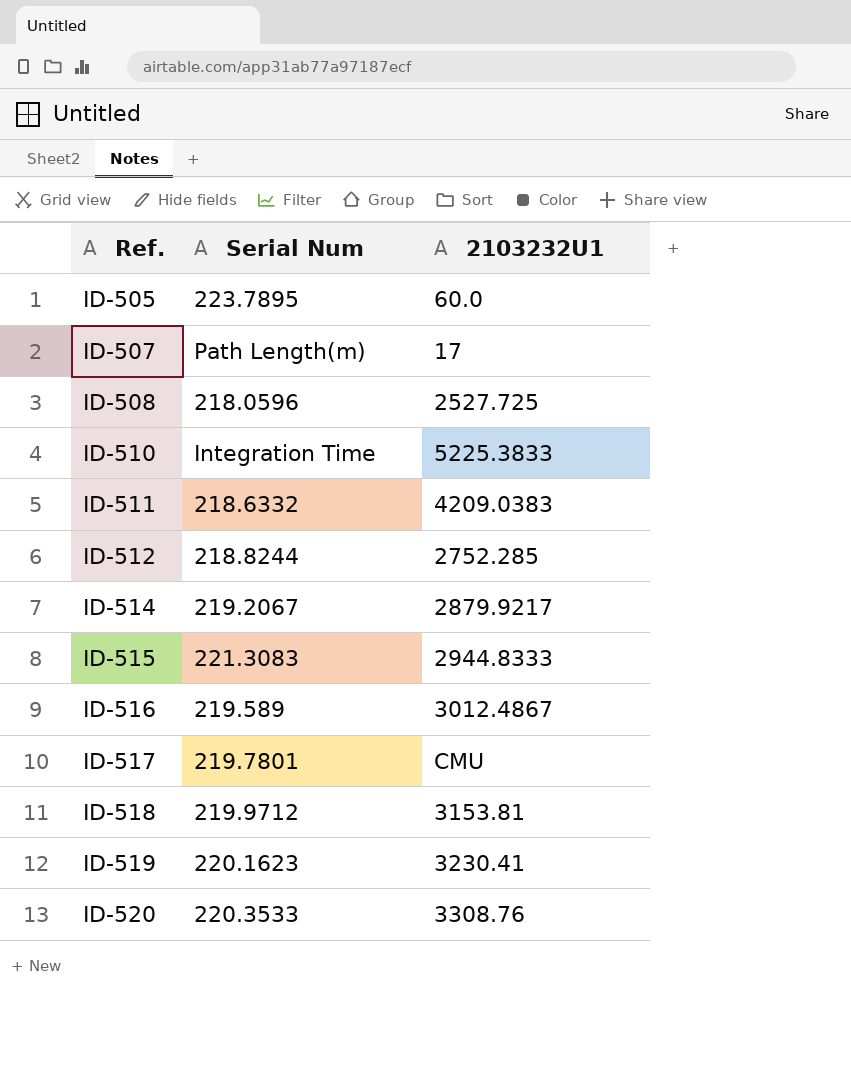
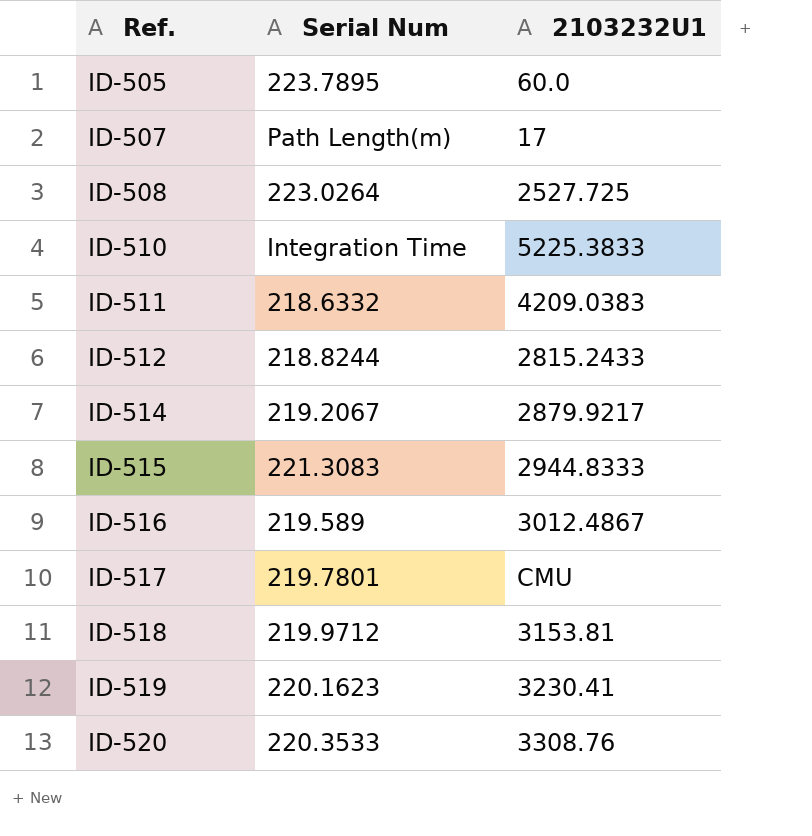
ID-508 | Serial Num: 218.0596 -> 223.0264
ID-512 | 2103232U1: 2752.285 -> 2815.2433

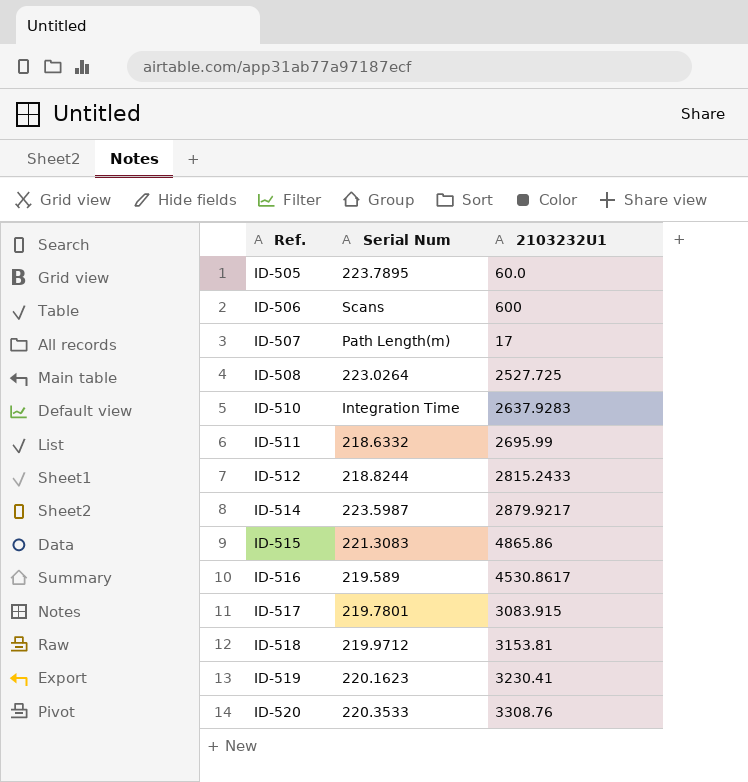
row ID-506: none -> Scans | 600
ID-510 | 2103232U1: 5225.3833 -> 2637.9283
ID-511 | 2103232U1: 4209.0383 -> 2695.99
ID-514 | Serial Num: 219.2067 -> 223.5987
ID-515 | 2103232U1: 2944.8333 -> 4865.86
ID-516 | 2103232U1: 3012.4867 -> 4530.8617
ID-517 | 2103232U1: CMU -> 3083.915

